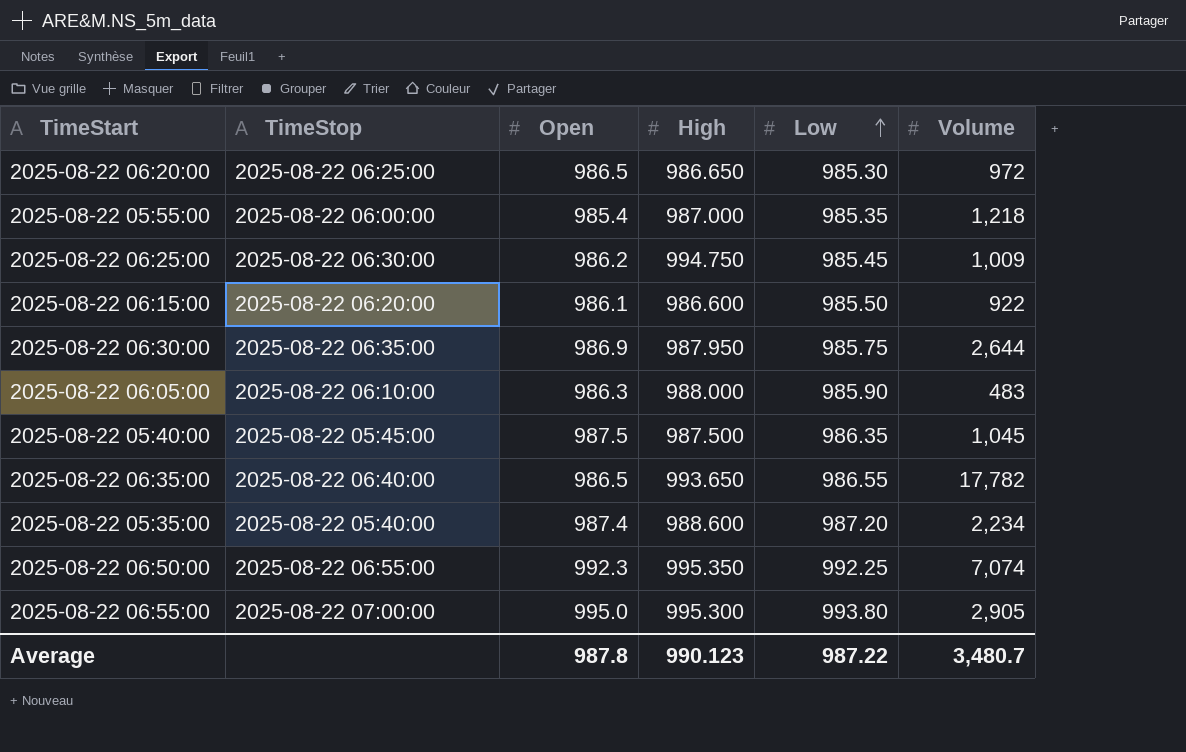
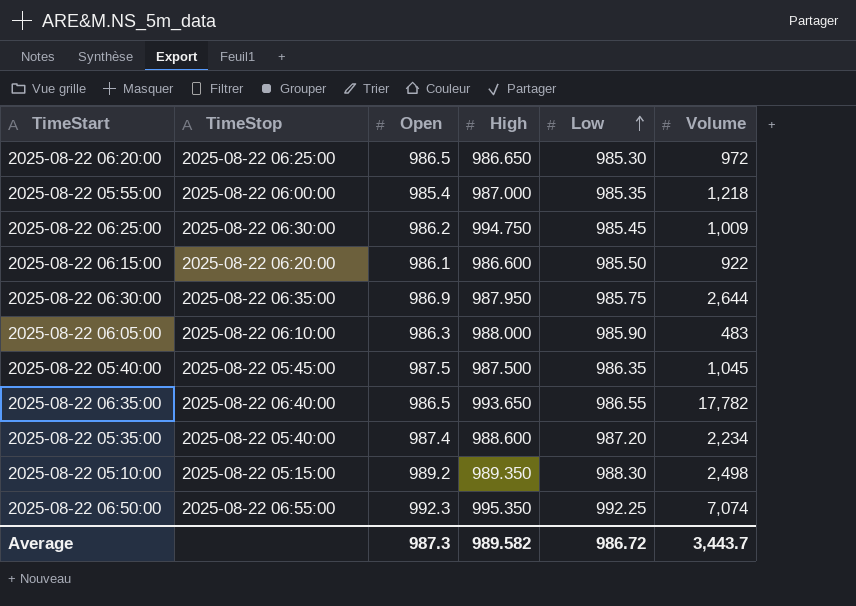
row 2025-08-22 06:55:00: 2025-08-22 07:00:00 | 995.0 | 995.300 | 993.80 | 2,905 -> none
row 2025-08-22 05:10:00: none -> 2025-08-22 05:15:00 | 989.2 | 989.350 | 988.30 | 2,498
Average | Open: 987.8 -> 987.3
Average | High: 990.123 -> 989.582
Average | Low: 987.22 -> 986.72
Average | Volume: 3,480.7 -> 3,443.7

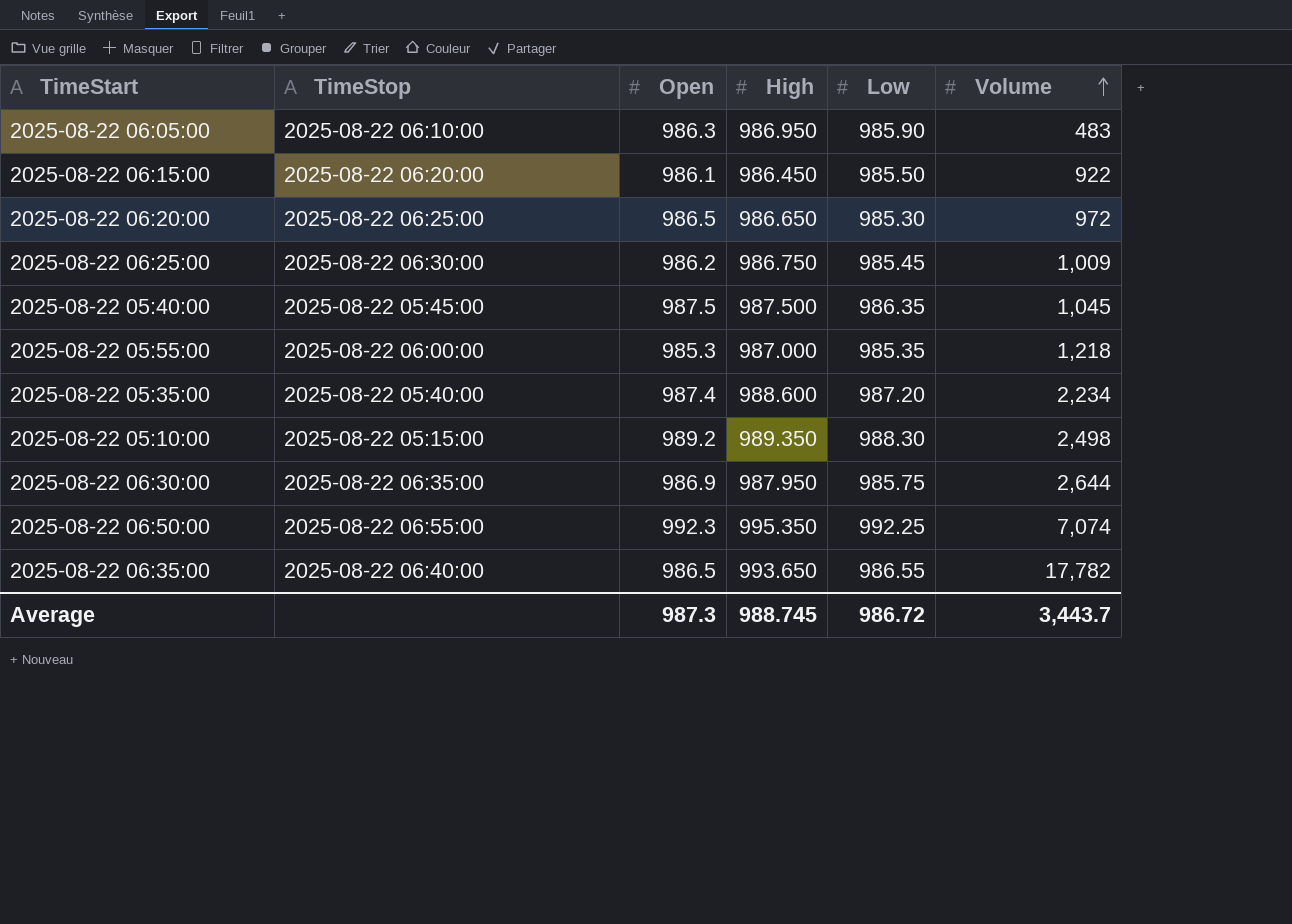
row order: Low ascending -> Volume ascending
2025-08-22 06:05:00 | High: 988.000 -> 986.950
2025-08-22 06:15:00 | High: 986.600 -> 986.450
2025-08-22 06:25:00 | High: 994.750 -> 986.750
2025-08-22 05:55:00 | Open: 985.4 -> 985.3
Average | High: 989.582 -> 988.745

